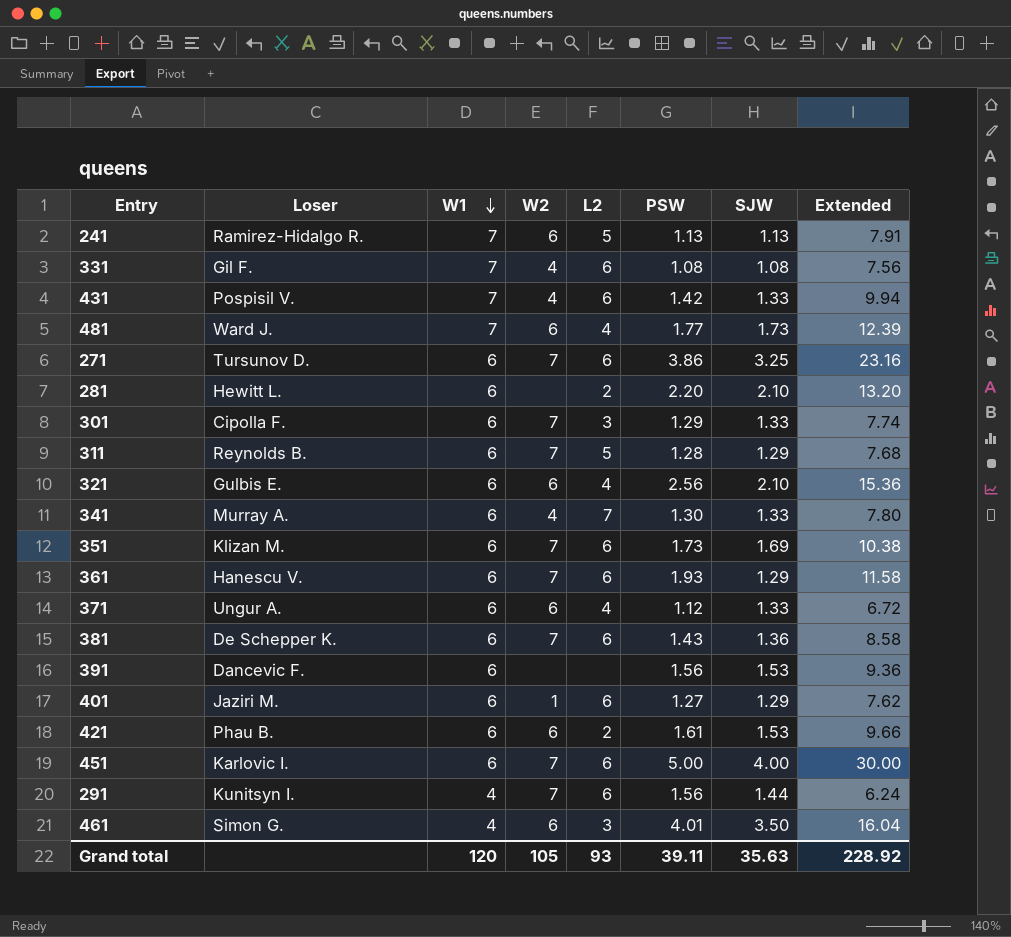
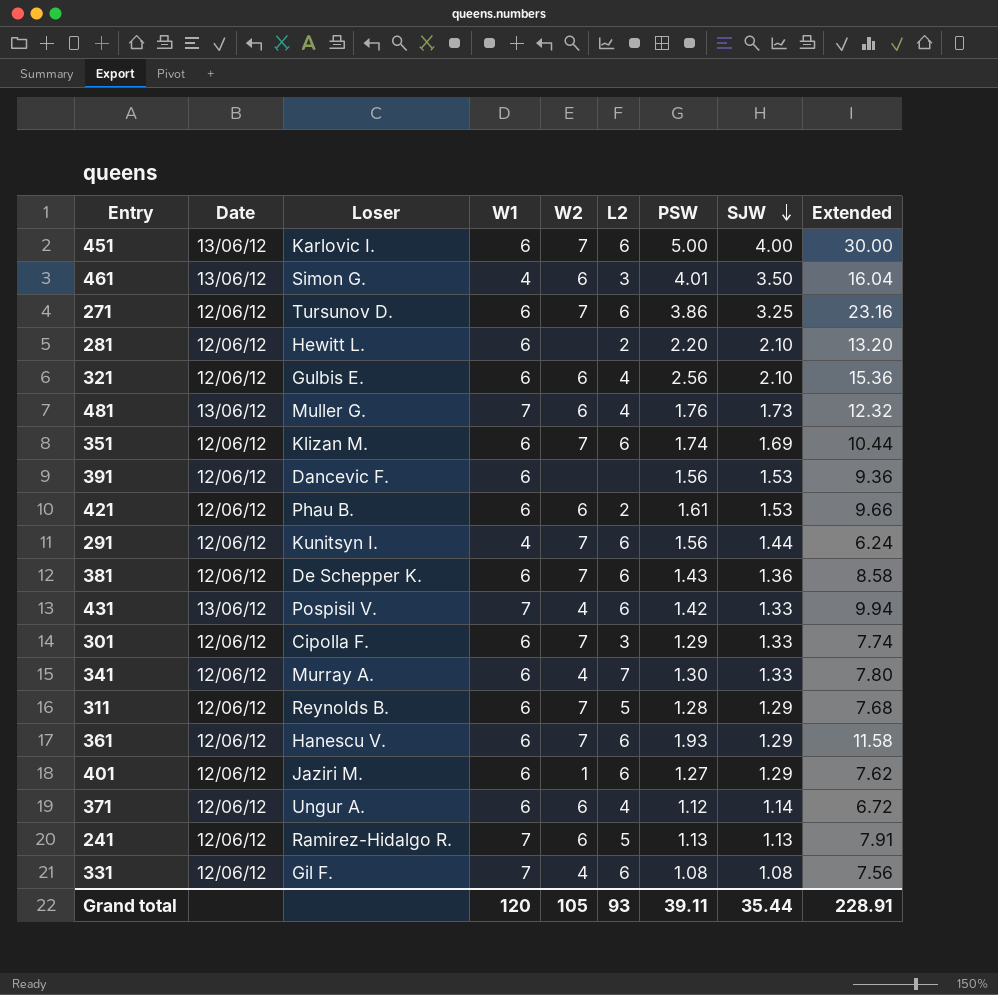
row order: W1 descending -> SJW descending
column Date | position: none -> 2
481 | Loser: Ward J. -> Muller G.
481 | PSW: 1.77 -> 1.76
481 | Extended: 12.39 -> 12.32
351 | PSW: 1.73 -> 1.74
351 | Extended: 10.38 -> 10.44
371 | SJW: 1.33 -> 1.14
Grand total | SJW: 35.63 -> 35.44
Grand total | Extended: 228.92 -> 228.91

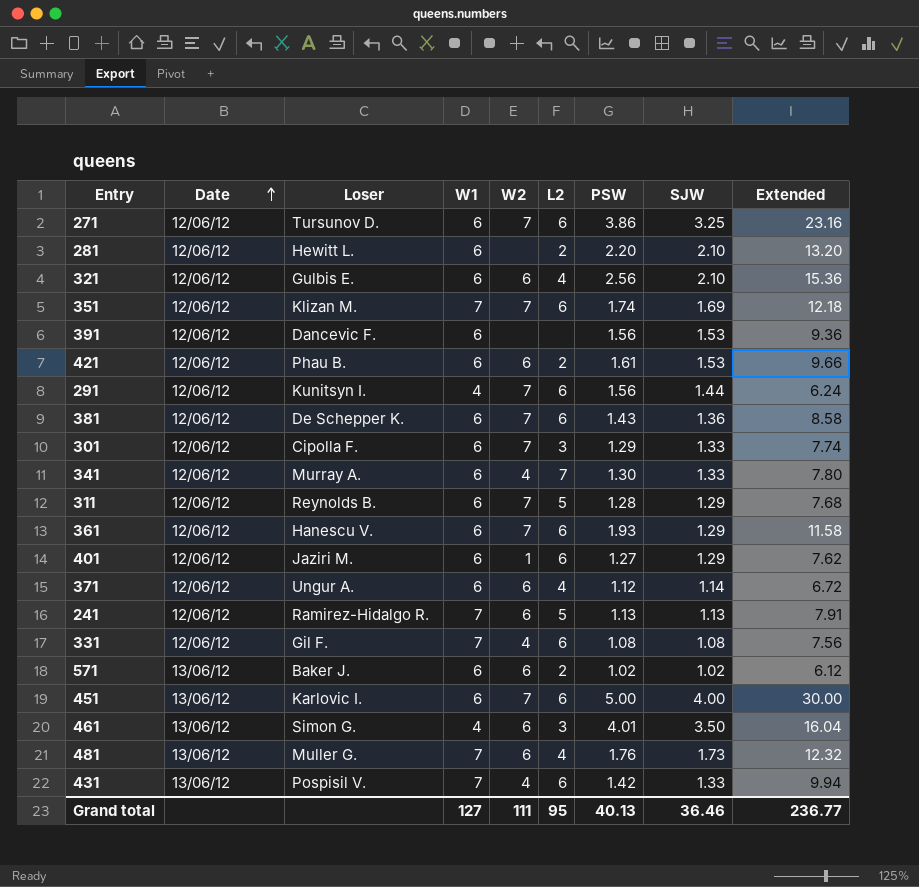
row order: SJW descending -> Date ascending
351 | W1: 6 -> 7
351 | Extended: 10.44 -> 12.18
row 571: none -> 13/06/12 | Baker J. | 6 | 6 | 2 | 1.02 | 1.02 | 6.12
Grand total | W1: 120 -> 127
Grand total | W2: 105 -> 111
Grand total | L2: 93 -> 95
Grand total | PSW: 39.11 -> 40.13
Grand total | SJW: 35.44 -> 36.46
Grand total | Extended: 228.91 -> 236.77

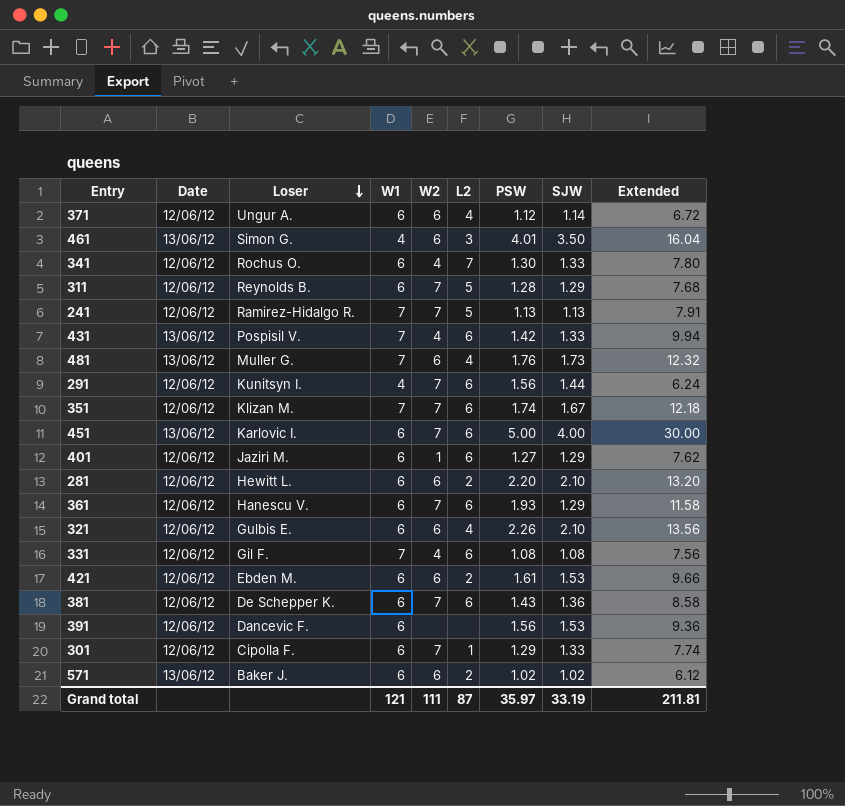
row order: Date ascending -> Loser descending
row 271: 12/06/12 | Tursunov D. | 6 | 7 | 6 | 3.86 | 3.25 | 23.16 -> none
341 | Loser: Murray A. -> Rochus O.
241 | W2: 6 -> 7
351 | SJW: 1.69 -> 1.67
281 | W2: none -> 6
321 | PSW: 2.56 -> 2.26
321 | Extended: 15.36 -> 13.56
421 | Loser: Phau B. -> Ebden M.
301 | L2: 3 -> 1
Grand total | W1: 127 -> 121
Grand total | L2: 95 -> 87
Grand total | PSW: 40.13 -> 35.97
Grand total | SJW: 36.46 -> 33.19
Grand total | Extended: 236.77 -> 211.81

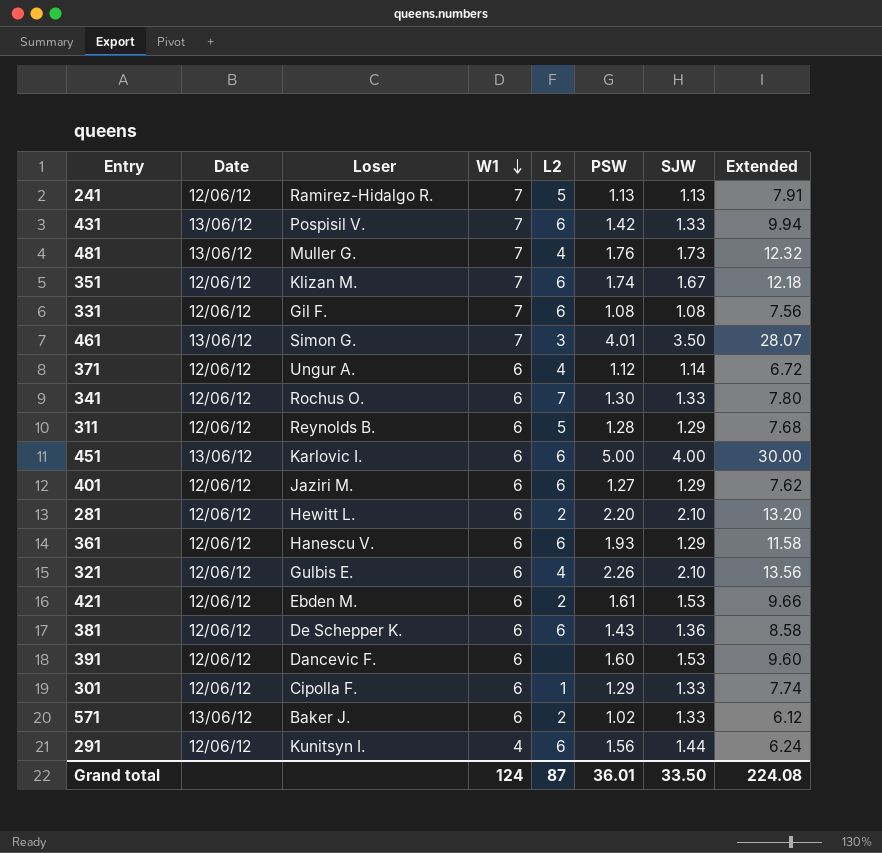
row order: Loser descending -> W1 descending
column W2 | position: 5 -> none
461 | W1: 4 -> 7
461 | Extended: 16.04 -> 28.07
391 | PSW: 1.56 -> 1.60
391 | Extended: 9.36 -> 9.60
571 | SJW: 1.02 -> 1.33
Grand total | W1: 121 -> 124
Grand total | PSW: 35.97 -> 36.01
Grand total | SJW: 33.19 -> 33.50
Grand total | Extended: 211.81 -> 224.08

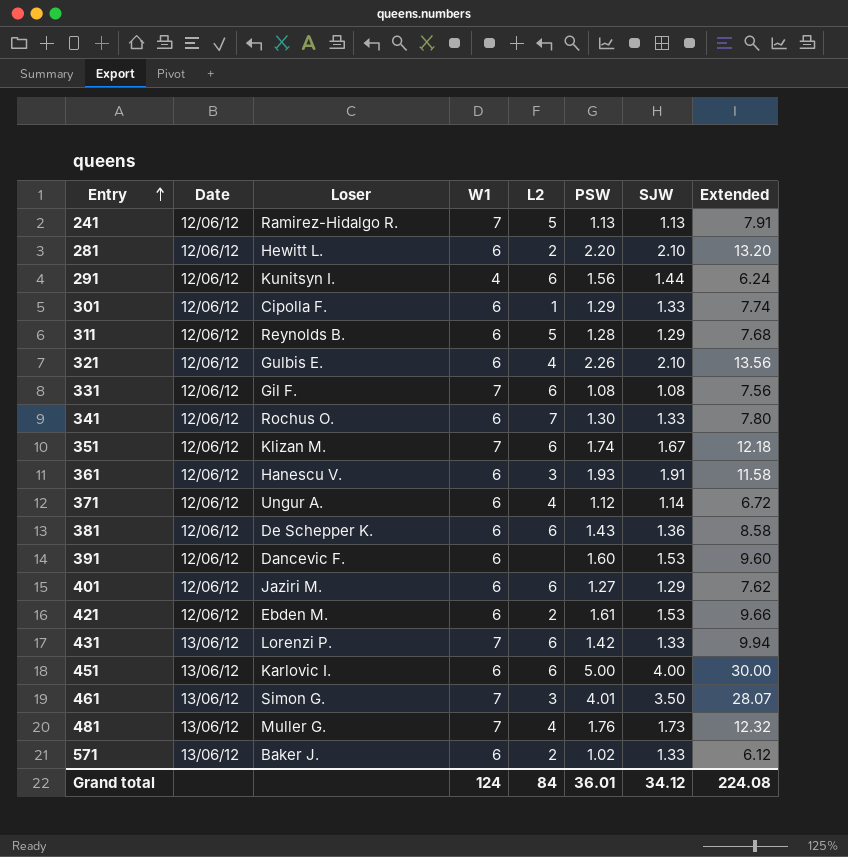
row order: W1 descending -> Entry ascending
361 | L2: 6 -> 3
361 | SJW: 1.29 -> 1.91
431 | Loser: Pospisil V. -> Lorenzi P.
Grand total | L2: 87 -> 84
Grand total | SJW: 33.50 -> 34.12

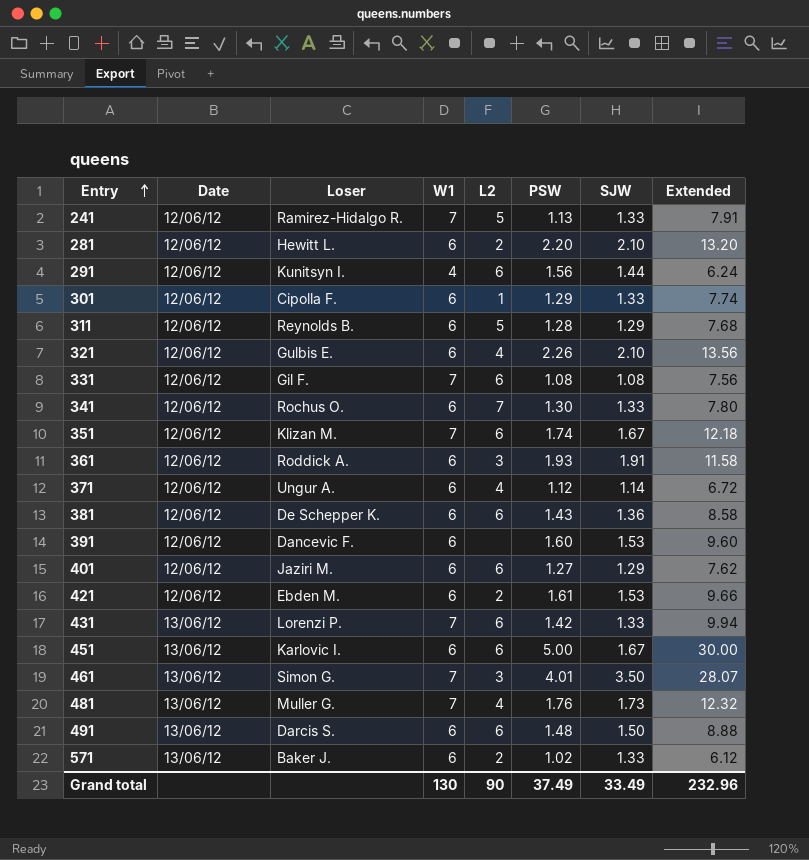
241 | SJW: 1.13 -> 1.33
361 | Loser: Hanescu V. -> Roddick A.
451 | SJW: 4.00 -> 1.67
row 491: none -> 13/06/12 | Darcis S. | 6 | 6 | 1.48 | 1.50 | 8.88
Grand total | W1: 124 -> 130
Grand total | L2: 84 -> 90
Grand total | PSW: 36.01 -> 37.49
Grand total | SJW: 34.12 -> 33.49
Grand total | Extended: 224.08 -> 232.96

